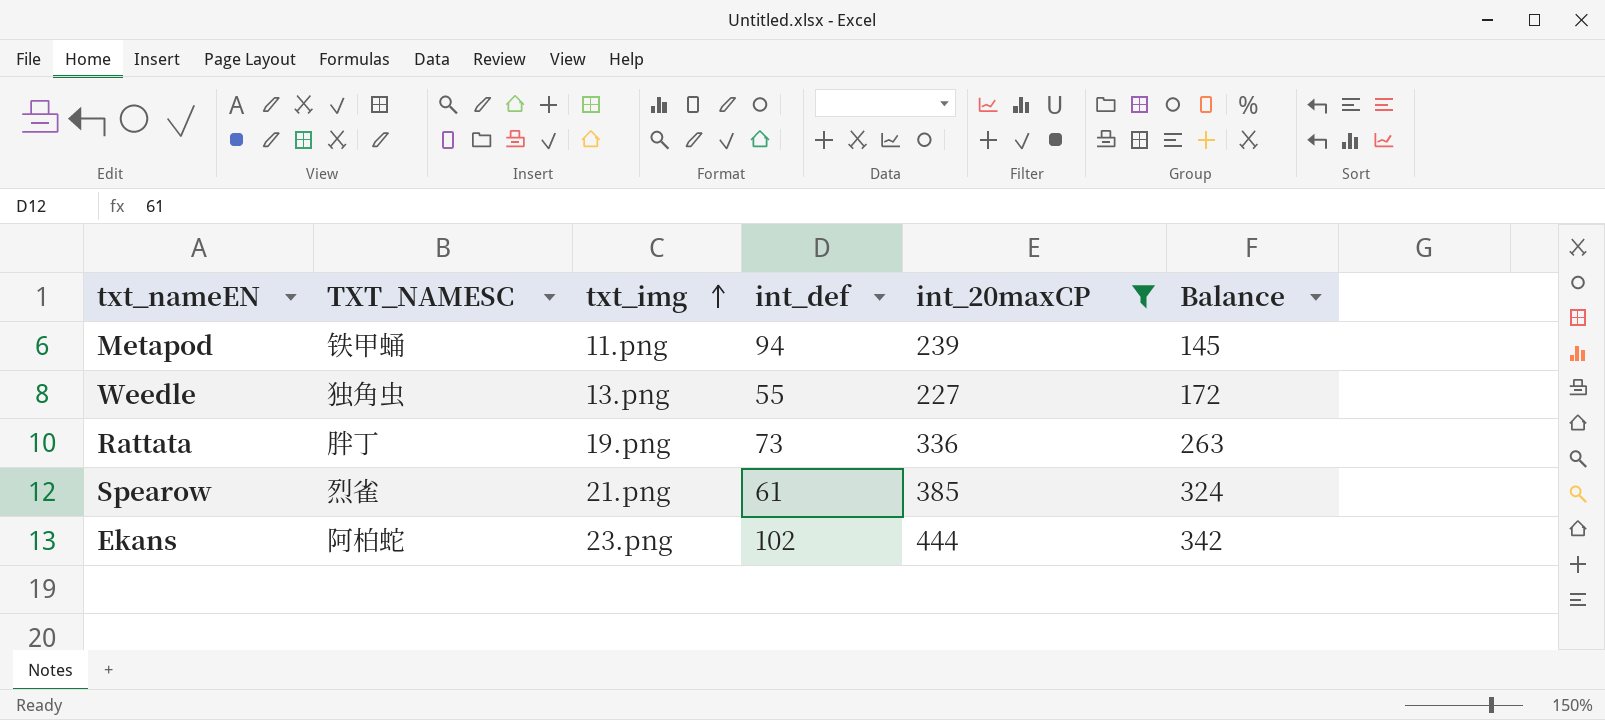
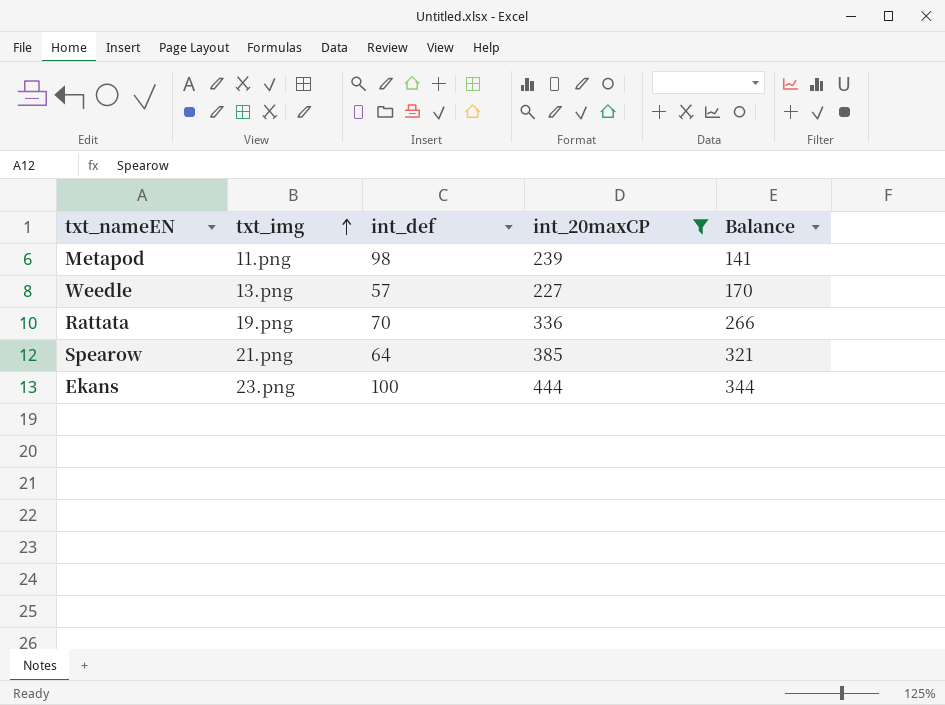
column TXT_NAMESC | position: 2 -> none
Metapod | int_def: 94 -> 98
Metapod | Balance: 145 -> 141
Weedle | int_def: 55 -> 57
Weedle | Balance: 172 -> 170
Rattata | int_def: 73 -> 70
Rattata | Balance: 263 -> 266
Spearow | int_def: 61 -> 64
Spearow | Balance: 324 -> 321
Ekans | int_def: 102 -> 100
Ekans | Balance: 342 -> 344

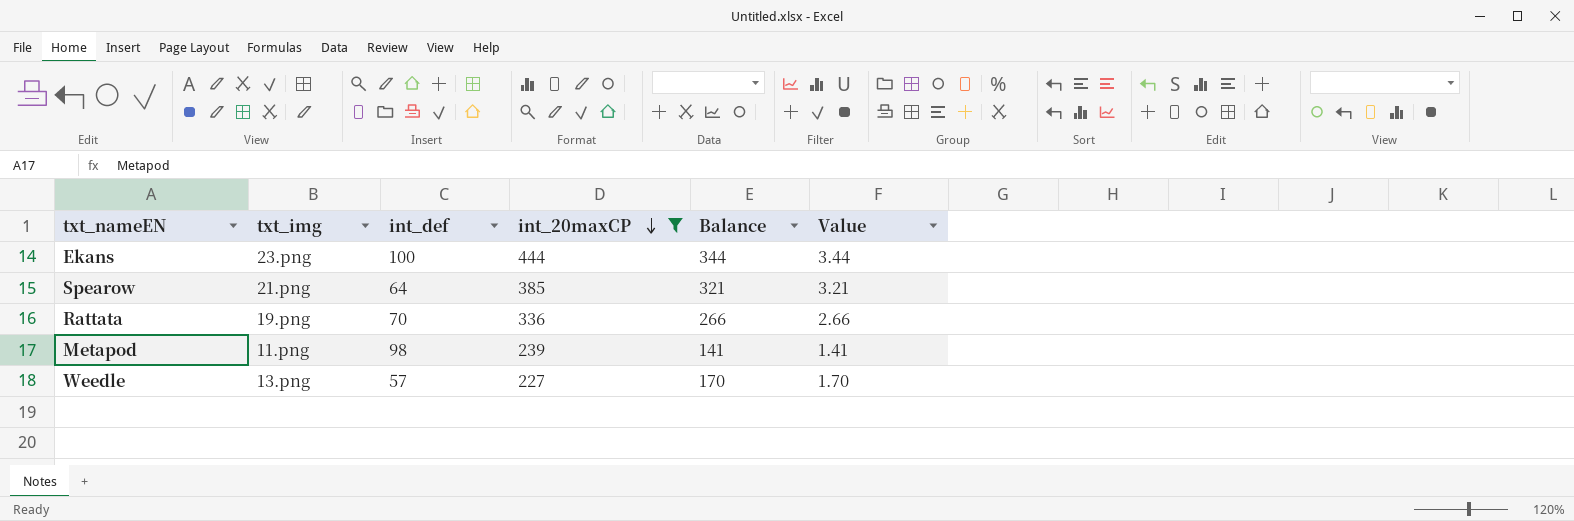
row order: txt_img ascending -> int_20maxCP descending
column Value | formula: none -> [Balance] * 0.01

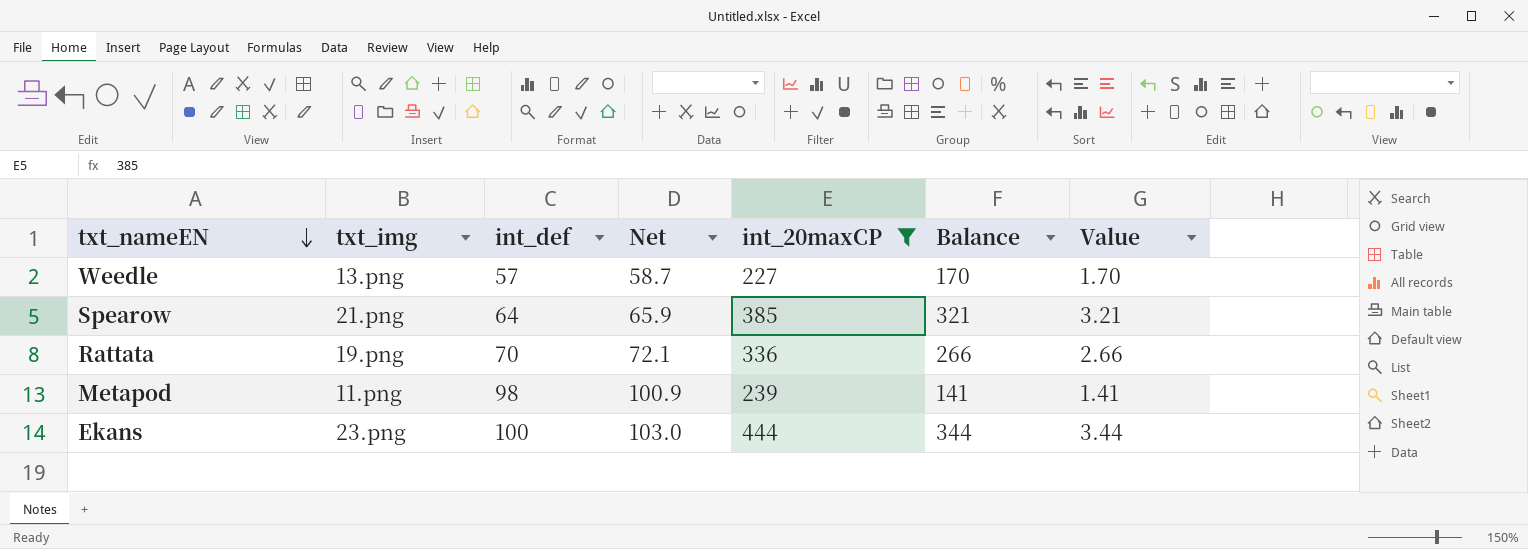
row order: int_20maxCP descending -> txt_nameEN descending
column Net | formula: none -> [int_def] * 1.03

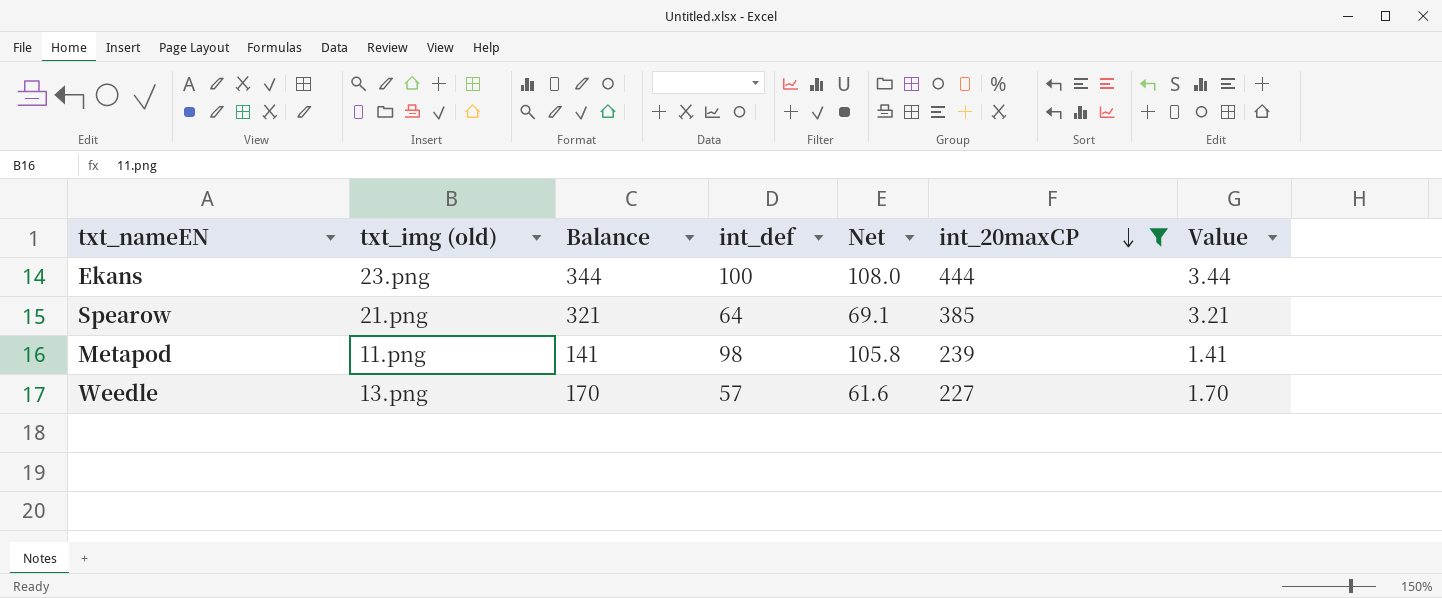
row order: txt_nameEN descending -> int_20maxCP descending
column name: txt_img -> txt_img (old)
column Balance | position: 6 -> 3
column Net | formula: [int_def] * 1.03 -> [int_def] * 1.08
row Rattata: 19.png | 70 | 72.1 | 336 | 266 | 2.66 -> none

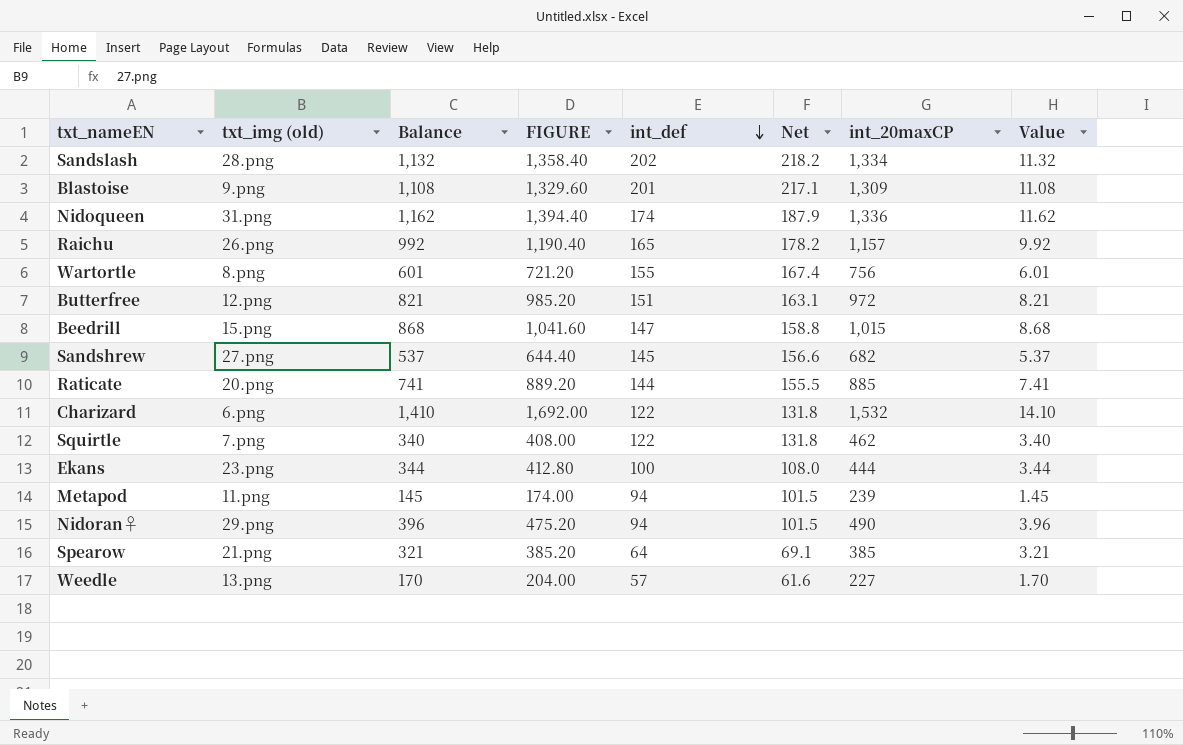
filter: int_20maxCP <= 444 -> none
row order: int_20maxCP descending -> int_def descending
column FIGURE | formula: none -> [Balance] * 1.2
Metapod | Balance: 141 -> 145
Metapod | int_def: 98 -> 94
Metapod | Net: 105.8 -> 101.5
Metapod | Value: 1.41 -> 1.45

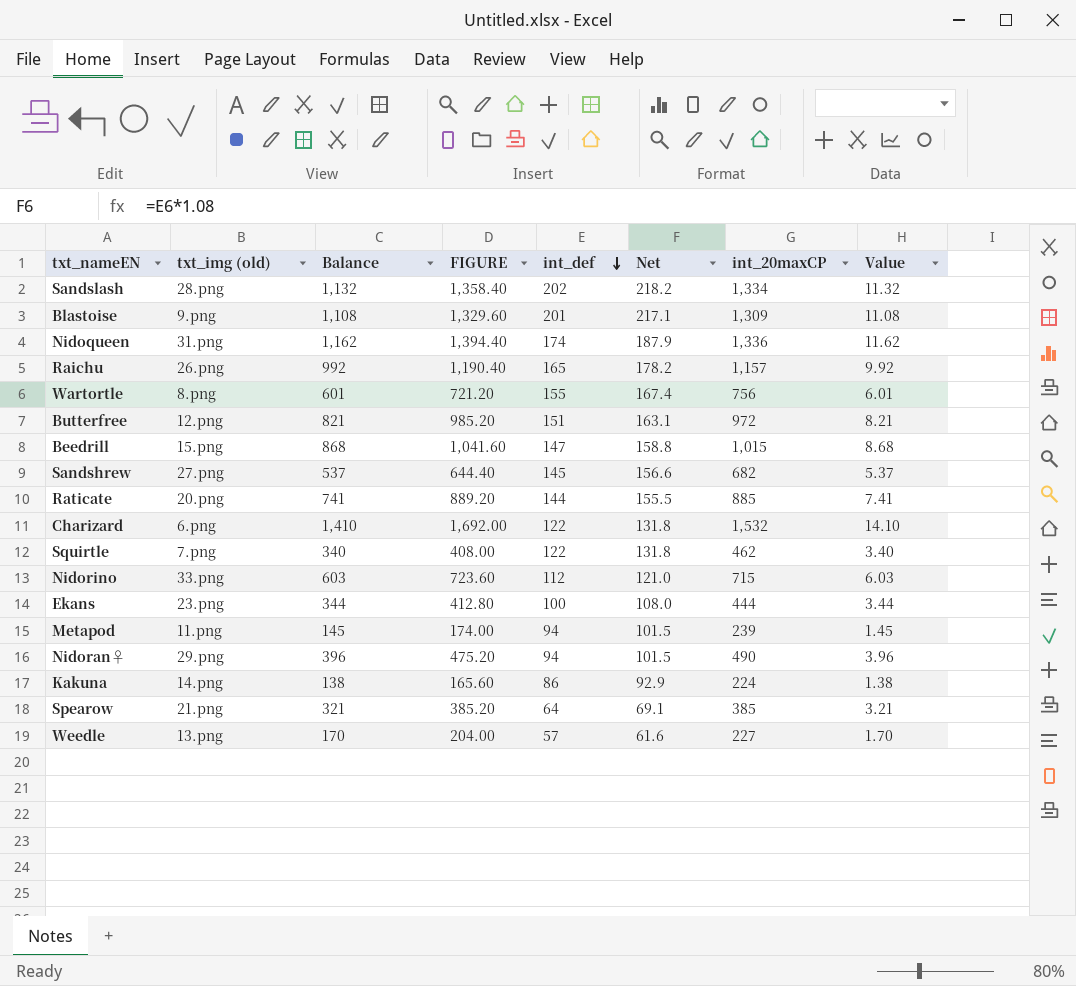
row Nidorino: none -> 33.png | 603 | 723.60 | 112 | 121.0 | 715 | 6.03
row Kakuna: none -> 14.png | 138 | 165.60 | 86 | 92.9 | 224 | 1.38

